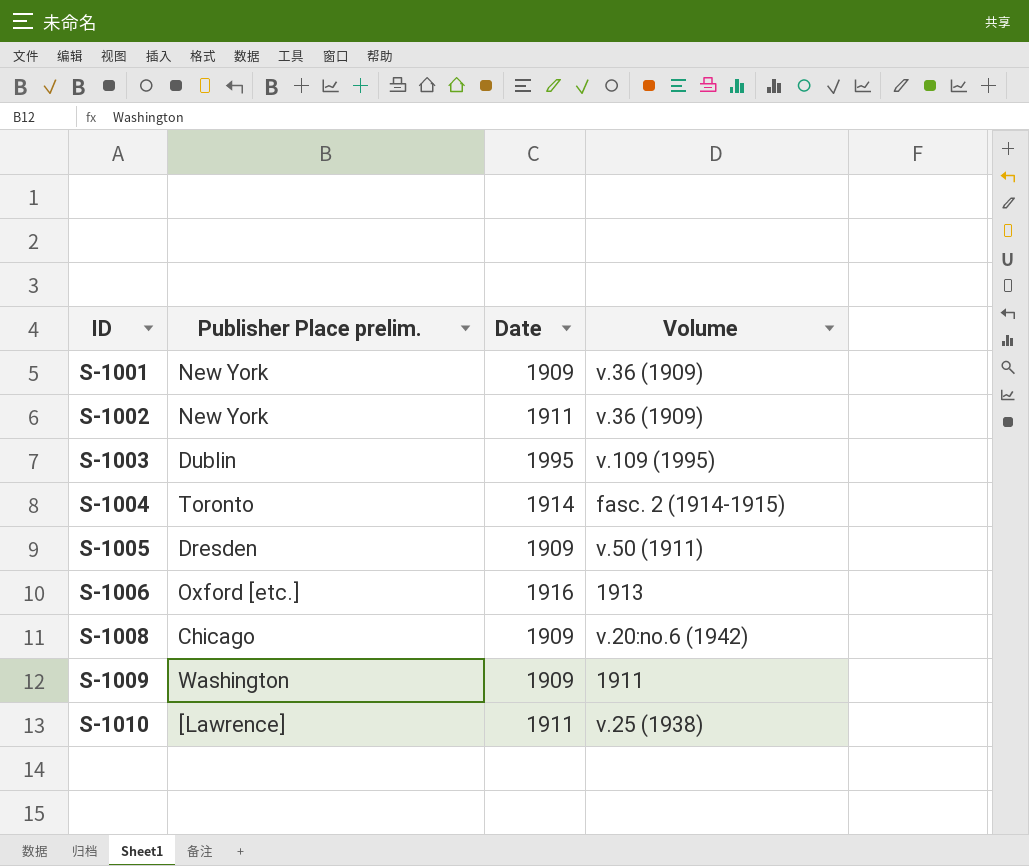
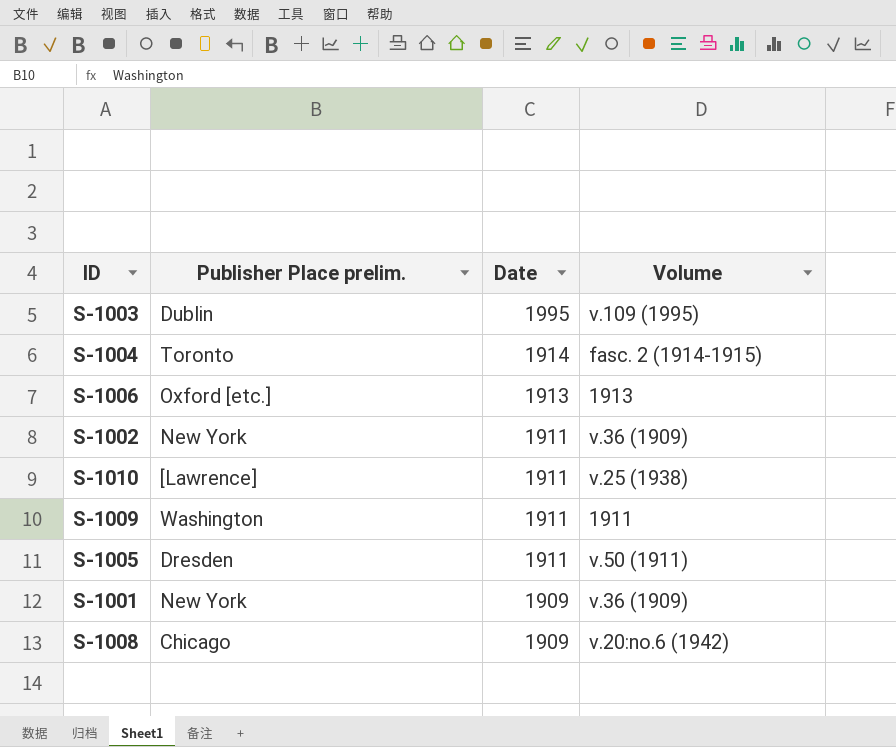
row order: ID ascending -> Date descending
S-1006 | Date: 1916 -> 1913
S-1009 | Date: 1909 -> 1911
S-1005 | Date: 1909 -> 1911

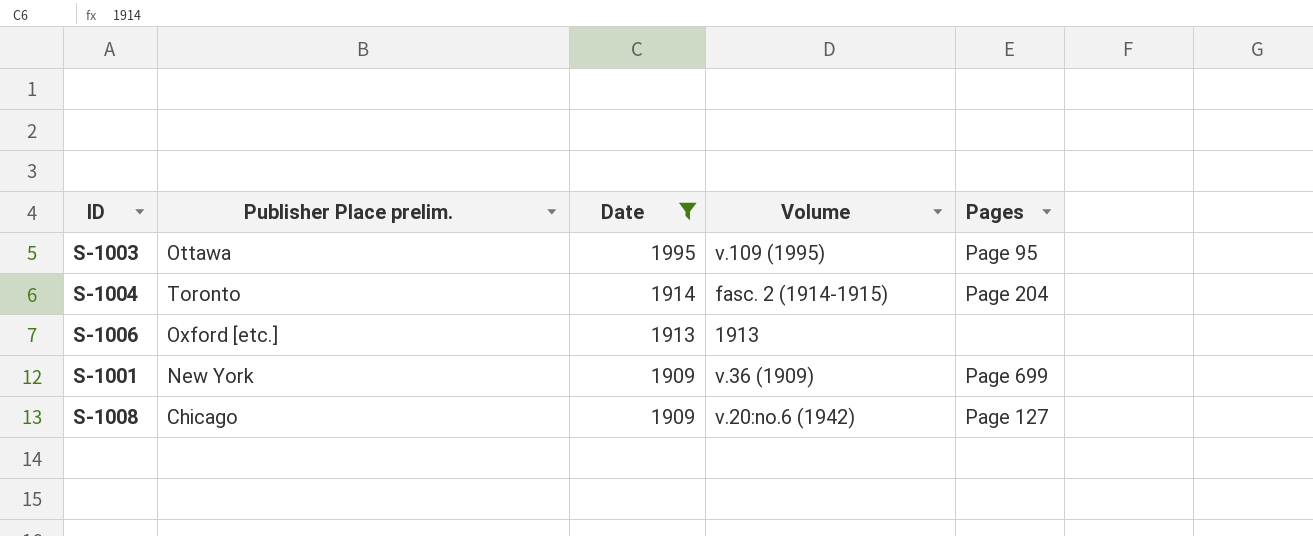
filter: none -> Date != 1911
column Pages | position: none -> 5
S-1003 | Publisher Place prelim.: Dublin -> Ottawa

